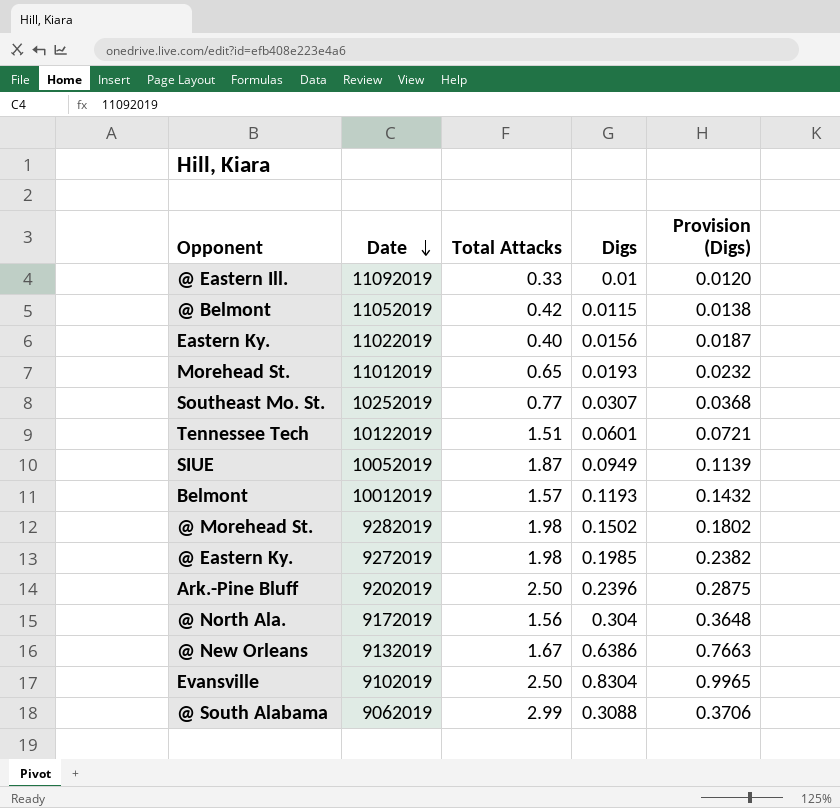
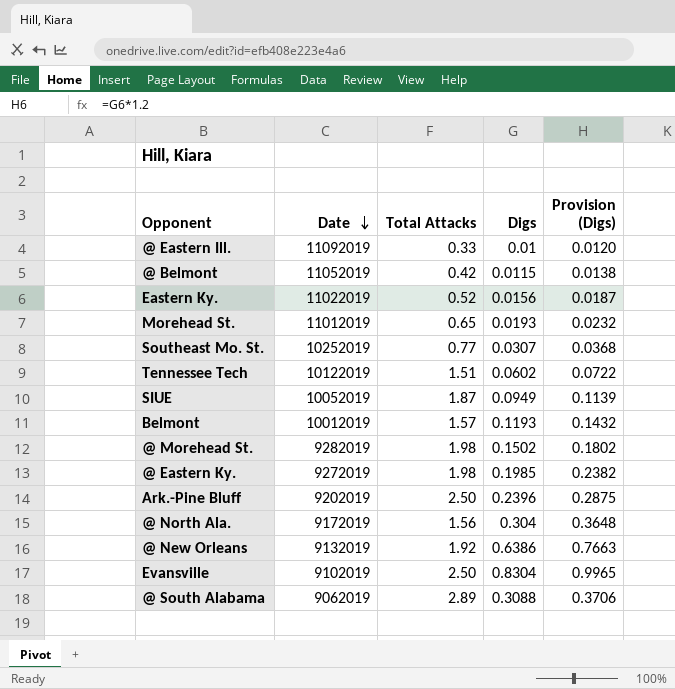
Eastern Ky. | Total Attacks: 0.40 -> 0.52
Tennessee Tech | Digs: 0.0601 -> 0.0602
Tennessee Tech | Provision (Digs): 0.0721 -> 0.0722
@ New Orleans | Total Attacks: 1.67 -> 1.92
@ South Alabama | Total Attacks: 2.99 -> 2.89

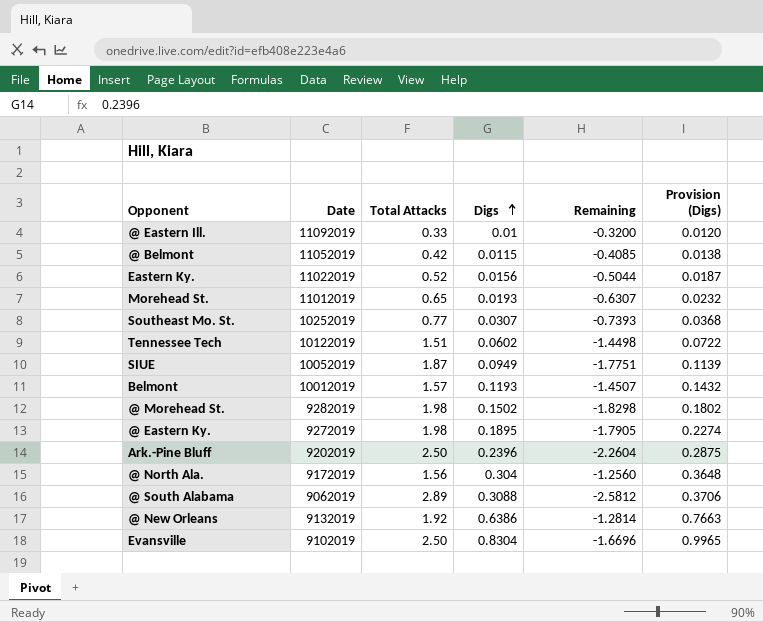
row order: Date descending -> Digs ascending
column Remaining | formula: none -> [Digs] - [Total Attacks]
@ Eastern Ky. | Digs: 0.1985 -> 0.1895
@ Eastern Ky. | Provision (Digs): 0.2382 -> 0.2274

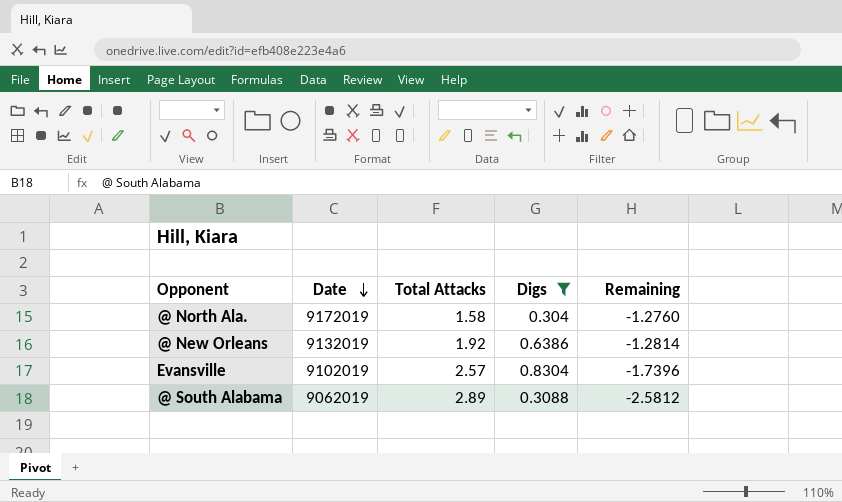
filter: none -> Digs >= 0.304
row order: Digs ascending -> Date descending
column Provision (Digs) | formula: [Digs] * 1.2 -> none
@ North Ala. | Total Attacks: 1.56 -> 1.58
@ North Ala. | Remaining: -1.2560 -> -1.2760
Evansville | Total Attacks: 2.50 -> 2.57
Evansville | Remaining: -1.6696 -> -1.7396

